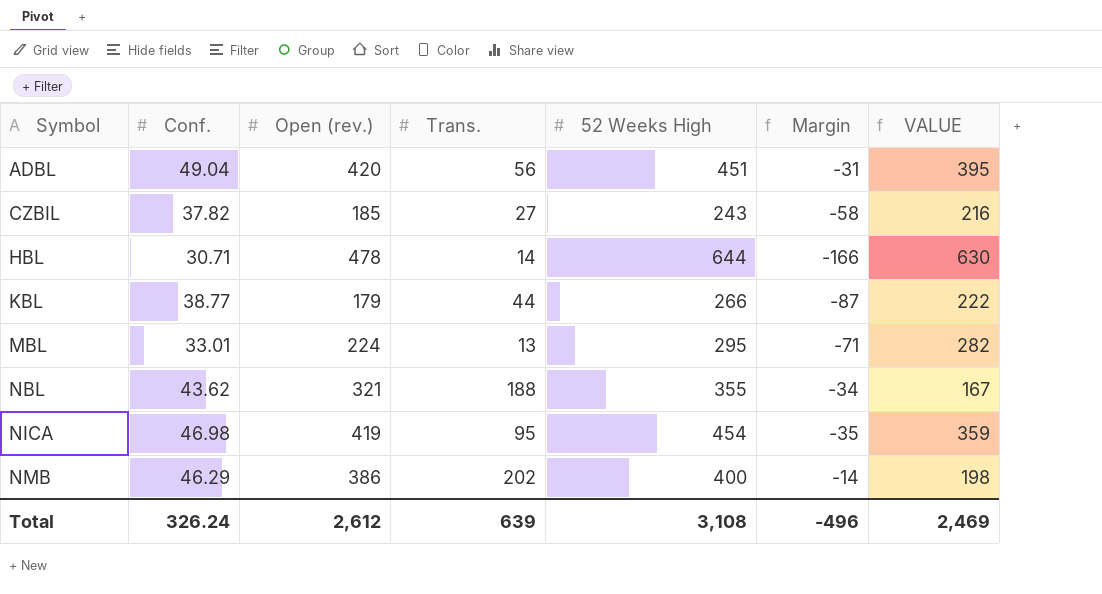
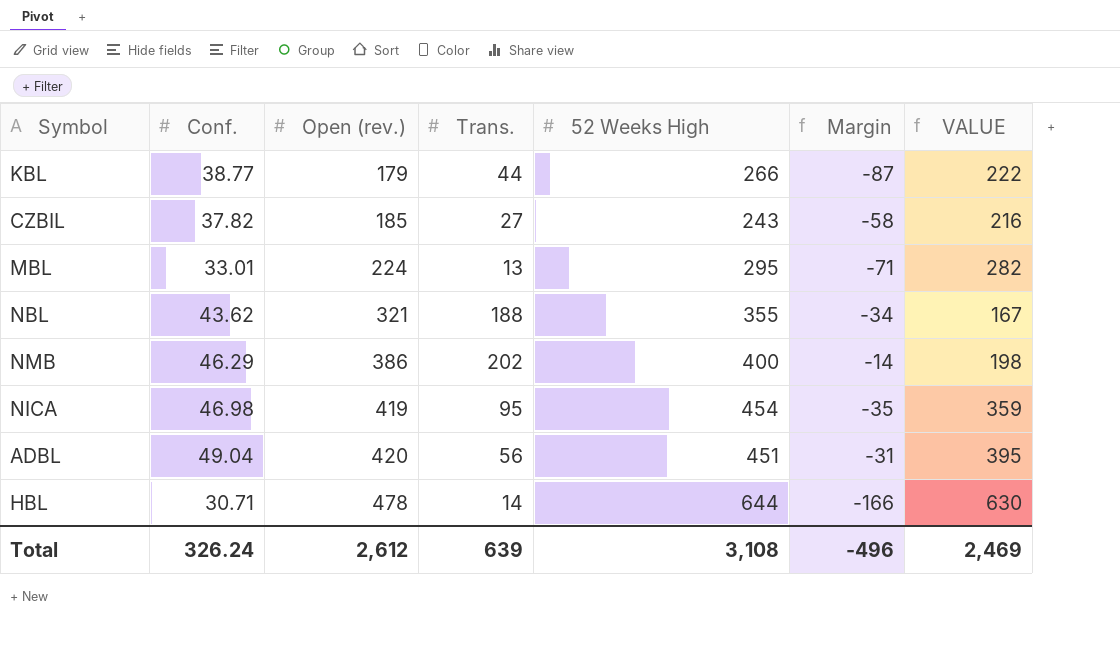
row order: Symbol ascending -> Open (rev.) ascending

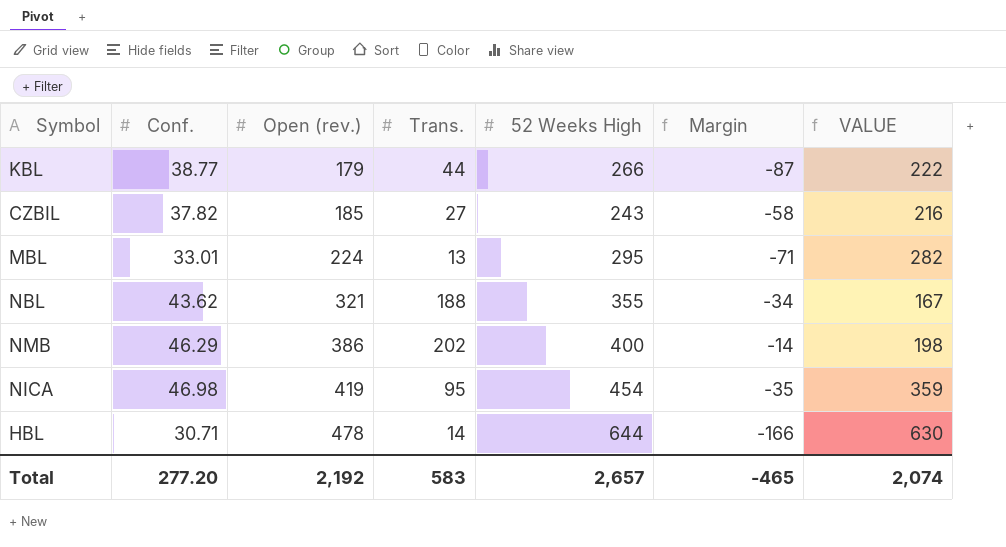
row ADBL: 49.04 | 420 | 56 | 451 | -31 | 395 -> none
Total | Conf.: 326.24 -> 277.20
Total | Open (rev.): 2,612 -> 2,192
Total | Trans.: 639 -> 583
Total | 52 Weeks High: 3,108 -> 2,657
Total | Margin: -496 -> -465
Total | VALUE: 2,469 -> 2,074

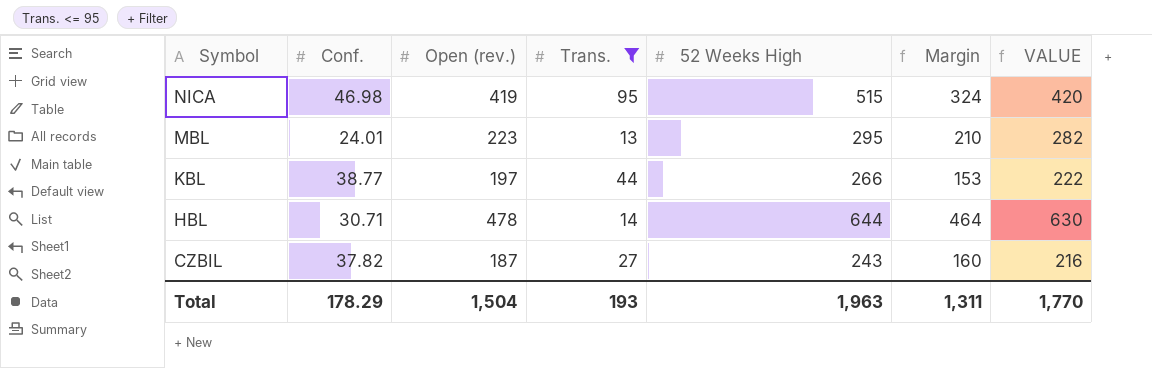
filter: none -> Trans. <= 95
row order: Open (rev.) ascending -> Symbol descending
column Margin | formula: [Open (rev.)] - [52 Weeks High] -> [Open (rev.)] - [Trans.]
NICA | 52 Weeks High: 454 -> 515
NICA | VALUE: 359 -> 420
MBL | Conf.: 33.01 -> 24.01
MBL | Open (rev.): 224 -> 223
KBL | Open (rev.): 179 -> 197
CZBIL | Open (rev.): 185 -> 187
Total | Conf.: 277.20 -> 178.29
Total | Open (rev.): 2,192 -> 1,504
Total | Trans.: 583 -> 193
Total | 52 Weeks High: 2,657 -> 1,963
Total | Margin: -465 -> 1,311
Total | VALUE: 2,074 -> 1,770

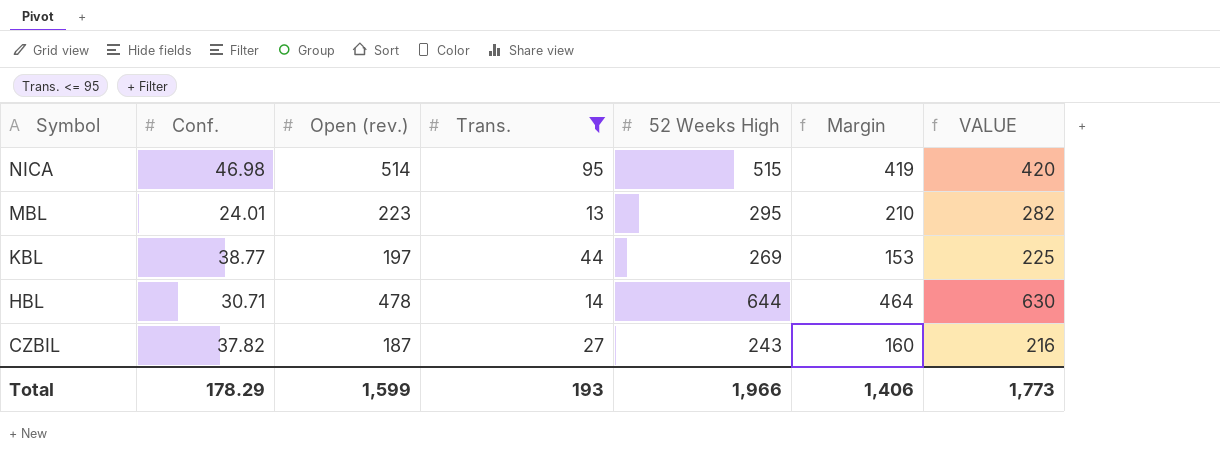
NICA | Open (rev.): 419 -> 514
NICA | Margin: 324 -> 419
KBL | 52 Weeks High: 266 -> 269
KBL | VALUE: 222 -> 225
Total | Open (rev.): 1,504 -> 1,599
Total | 52 Weeks High: 1,963 -> 1,966
Total | Margin: 1,311 -> 1,406
Total | VALUE: 1,770 -> 1,773

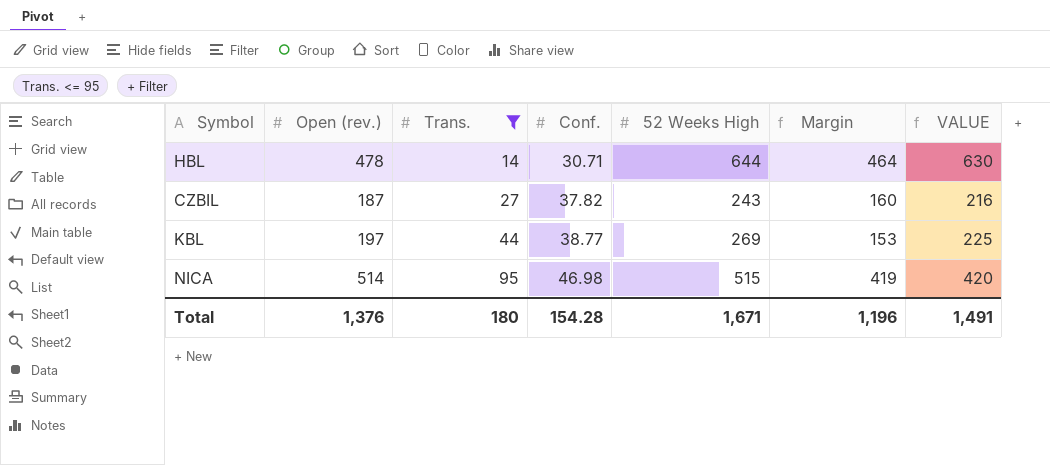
row order: Symbol descending -> Trans. ascending
column Conf. | position: 2 -> 4
row MBL: 24.01 | 223 | 13 | 295 | 210 | 282 -> none
Total | Open (rev.): 1,599 -> 1,376
Total | Trans.: 193 -> 180
Total | Conf.: 178.29 -> 154.28
Total | 52 Weeks High: 1,966 -> 1,671
Total | Margin: 1,406 -> 1,196
Total | VALUE: 1,773 -> 1,491

